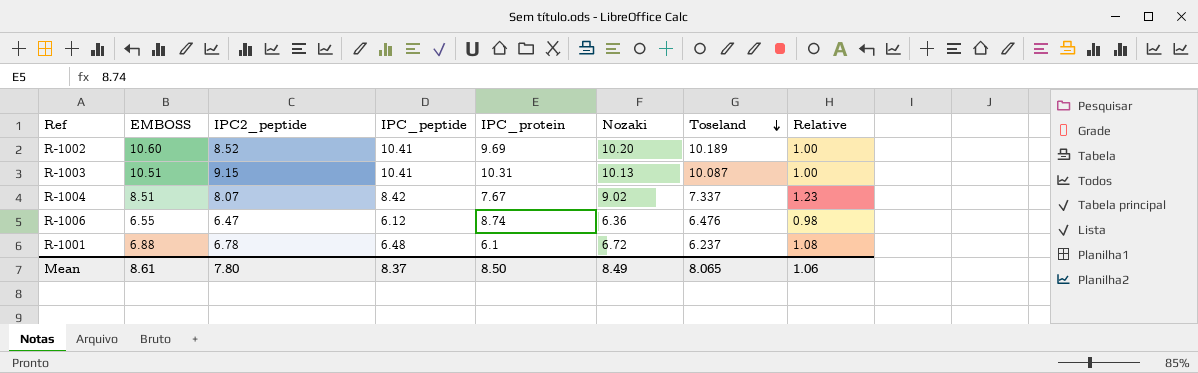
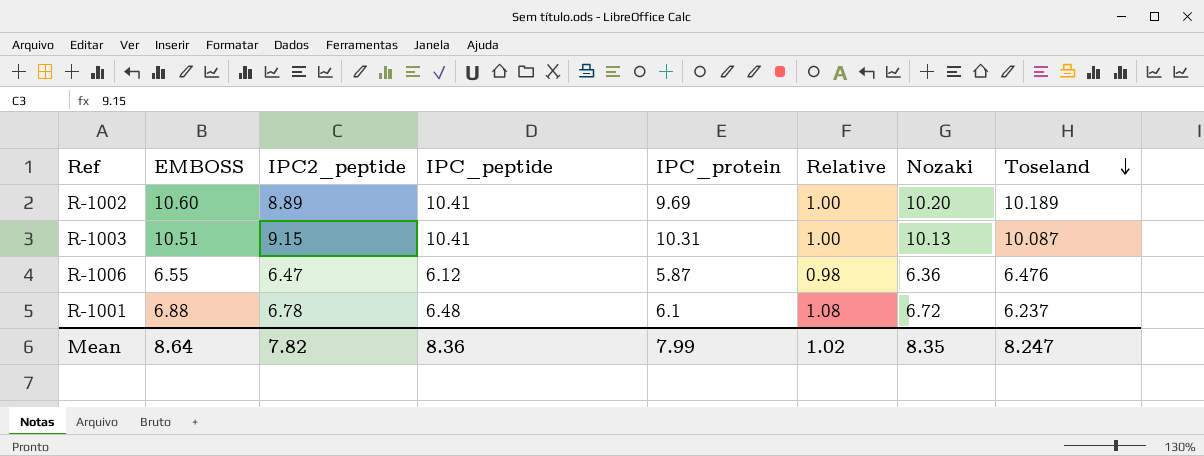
column Relative | position: 8 -> 6
row R-1004: 8.51 | 8.07 | 8.42 | 7.67 | 9.02 | 7.337 | 1.23 -> none
R-1002 | IPC2_peptide: 8.52 -> 8.89
R-1006 | IPC_protein: 8.74 -> 5.87
Mean | EMBOSS: 8.61 -> 8.64
Mean | IPC2_peptide: 7.80 -> 7.82
Mean | IPC_peptide: 8.37 -> 8.36
Mean | IPC_protein: 8.50 -> 7.99
Mean | Relative: 1.06 -> 1.02
Mean | Nozaki: 8.49 -> 8.35
Mean | Toseland: 8.065 -> 8.247

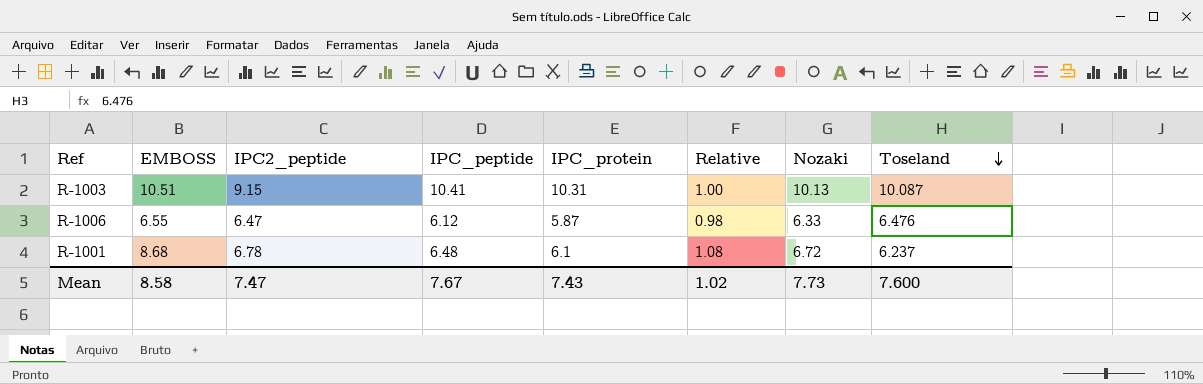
row R-1002: 10.60 | 8.89 | 10.41 | 9.69 | 1.00 | 10.20 | 10.189 -> none
R-1006 | Nozaki: 6.36 -> 6.33
R-1001 | EMBOSS: 6.88 -> 8.68
Mean | EMBOSS: 8.64 -> 8.58
Mean | IPC2_peptide: 7.82 -> 7.47
Mean | IPC_peptide: 8.36 -> 7.67
Mean | IPC_protein: 7.99 -> 7.43
Mean | Nozaki: 8.35 -> 7.73
Mean | Toseland: 8.247 -> 7.600

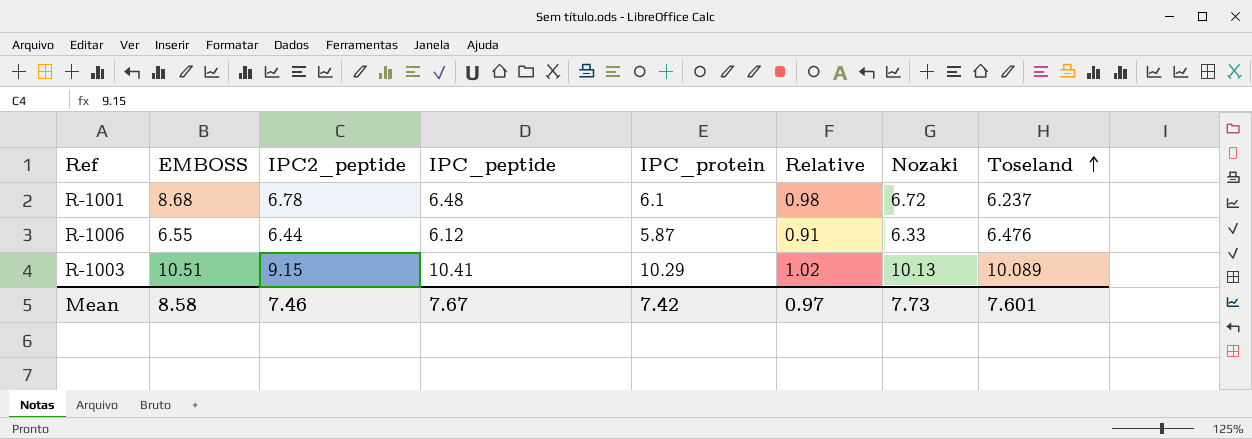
row order: Toseland descending -> Toseland ascending
column Relative | formula: [Nozaki] / [Toseland] -> [IPC_protein] / [Toseland]
R-1006 | IPC2_peptide: 6.47 -> 6.44
R-1003 | IPC_protein: 10.31 -> 10.29
R-1003 | Toseland: 10.087 -> 10.089
Mean | IPC2_peptide: 7.47 -> 7.46
Mean | IPC_protein: 7.43 -> 7.42
Mean | Relative: 1.02 -> 0.97
Mean | Toseland: 7.600 -> 7.601

